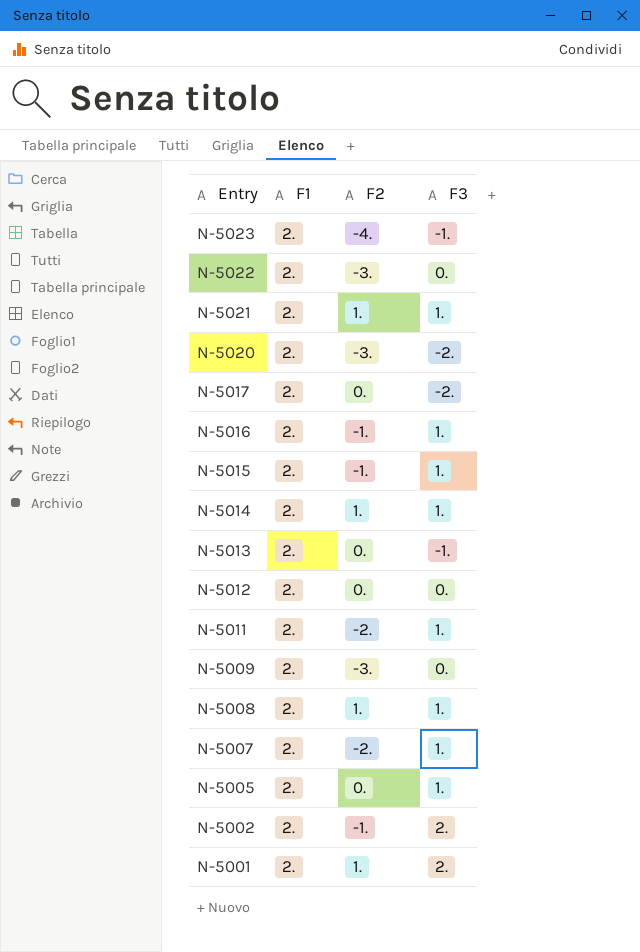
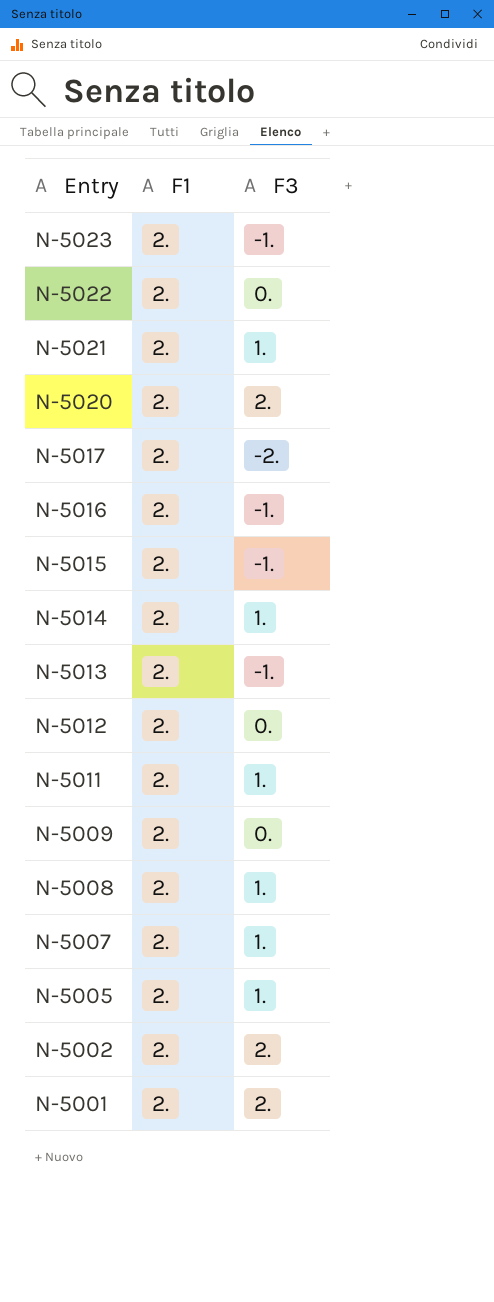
column F2 | position: 3 -> none
N-5020 | F3: -2. -> 2.
N-5016 | F3: 1. -> -1.
N-5015 | F3: 1. -> -1.

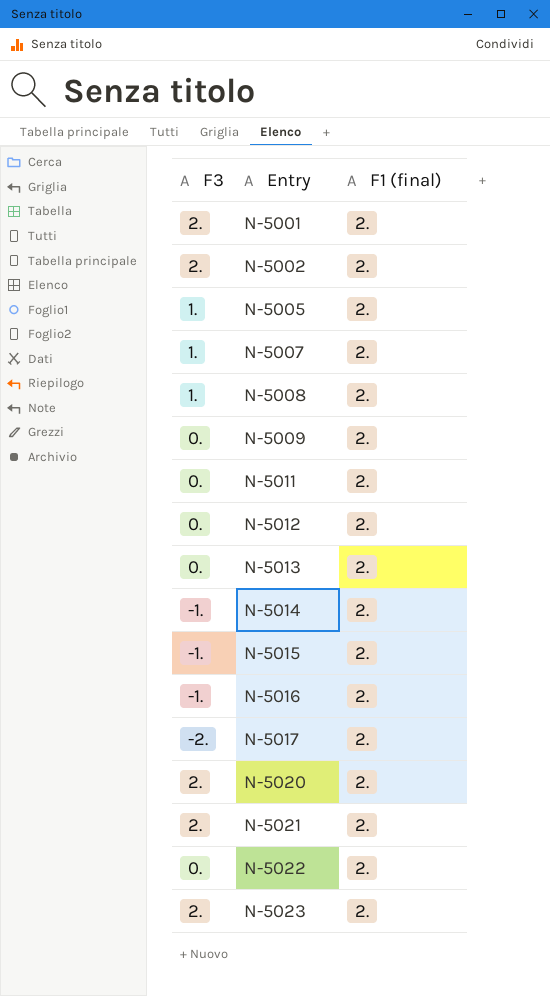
row order: Entry descending -> Entry ascending
column F3 | position: 3 -> 1
column name: F1 -> F1 (final)
N-5011 | F3: 1. -> 0.
N-5013 | F3: -1. -> 0.
N-5014 | F3: 1. -> -1.
N-5021 | F3: 1. -> 2.
N-5023 | F3: -1. -> 2.

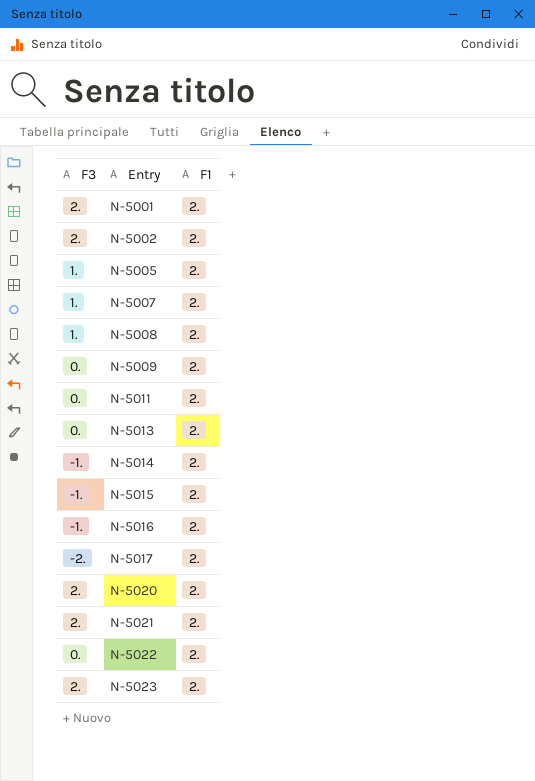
column name: F1 (final) -> F1
row N-5012: 0. | 2. -> none

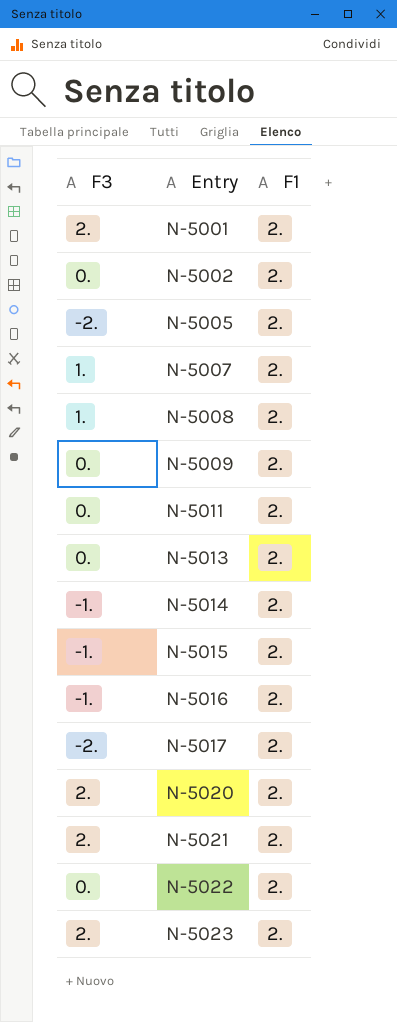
N-5002 | F3: 2. -> 0.
N-5005 | F3: 1. -> -2.

